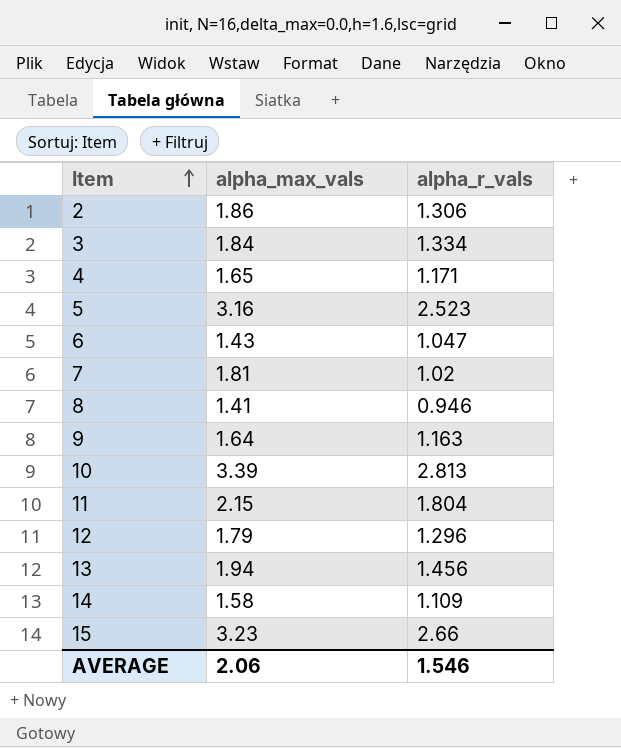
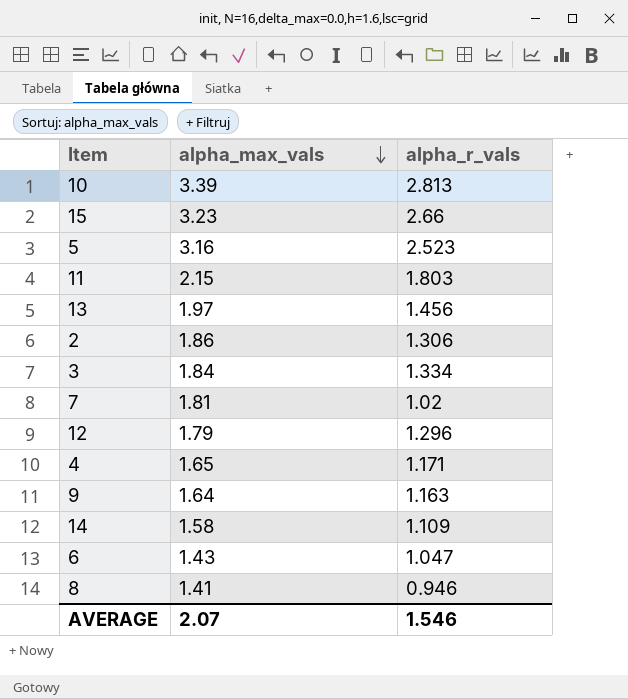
row order: Item ascending -> alpha_max_vals descending
11 | alpha_r_vals: 1.804 -> 1.803
13 | alpha_max_vals: 1.94 -> 1.97
AVERAGE | alpha_max_vals: 2.06 -> 2.07

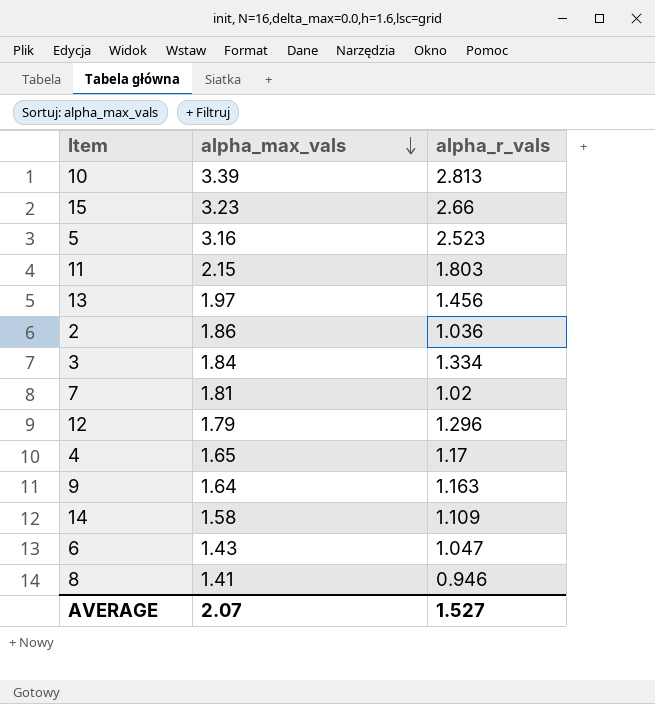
2 | alpha_r_vals: 1.306 -> 1.036
4 | alpha_r_vals: 1.171 -> 1.17
AVERAGE | alpha_r_vals: 1.546 -> 1.527

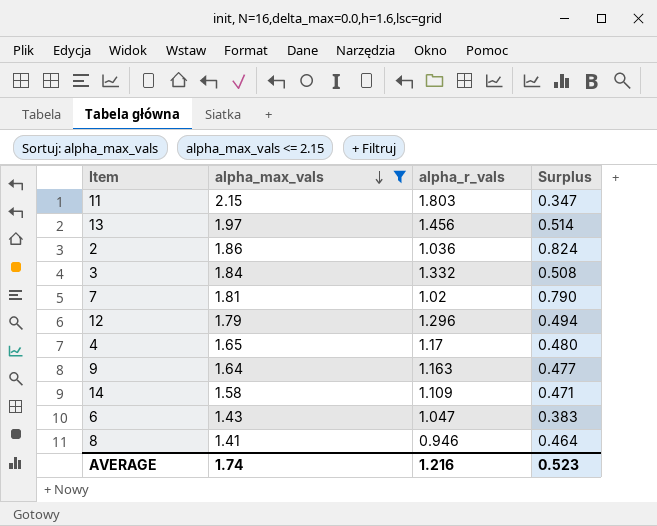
filter: none -> alpha_max_vals <= 2.15
column Surplus | formula: none -> [alpha_max_vals] - [alpha_r_vals]
3 | alpha_r_vals: 1.334 -> 1.332
AVERAGE | alpha_max_vals: 2.07 -> 1.74
AVERAGE | alpha_r_vals: 1.527 -> 1.216

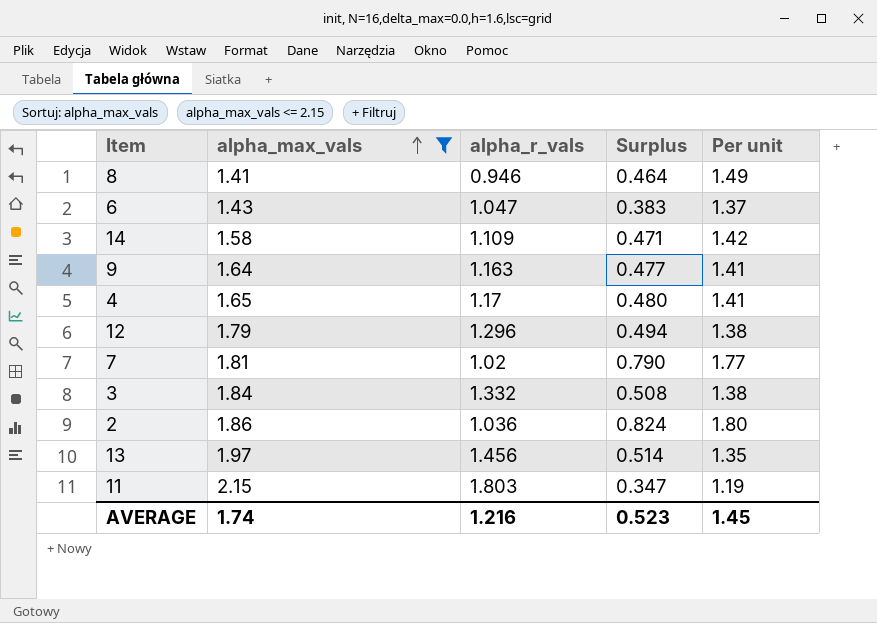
row order: alpha_max_vals descending -> alpha_max_vals ascending
column Per unit | formula: none -> [alpha_max_vals] / [alpha_r_vals]

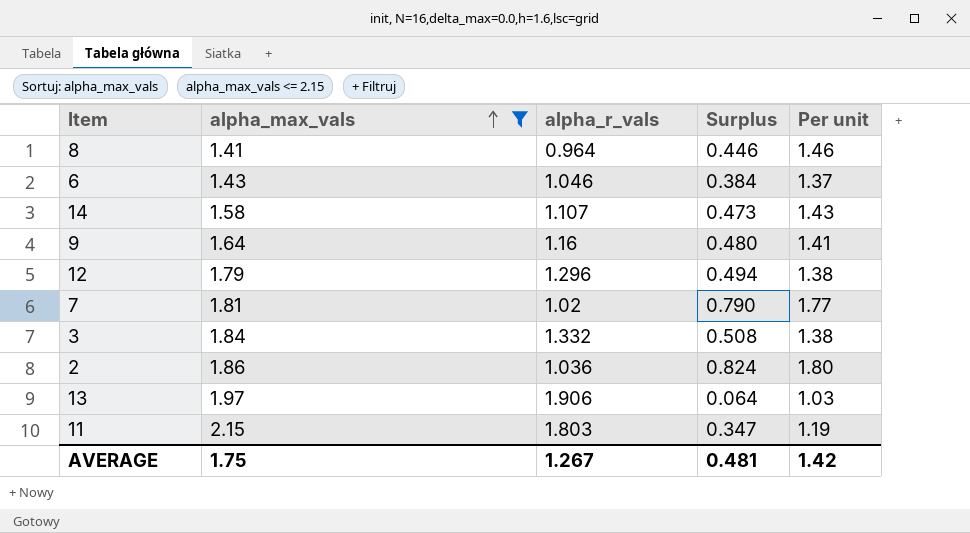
row 4: 1.65 | 1.17 | 0.480 | 1.41 -> none
8 | alpha_r_vals: 0.946 -> 0.964
8 | Surplus: 0.464 -> 0.446
8 | Per unit: 1.49 -> 1.46
6 | alpha_r_vals: 1.047 -> 1.046
6 | Surplus: 0.383 -> 0.384
14 | alpha_r_vals: 1.109 -> 1.107
14 | Surplus: 0.471 -> 0.473
14 | Per unit: 1.42 -> 1.43
9 | alpha_r_vals: 1.163 -> 1.16
9 | Surplus: 0.477 -> 0.480
13 | alpha_r_vals: 1.456 -> 1.906
13 | Surplus: 0.514 -> 0.064
13 | Per unit: 1.35 -> 1.03
AVERAGE | alpha_max_vals: 1.74 -> 1.75
AVERAGE | alpha_r_vals: 1.216 -> 1.267
AVERAGE | Surplus: 0.523 -> 0.481
AVERAGE | Per unit: 1.45 -> 1.42

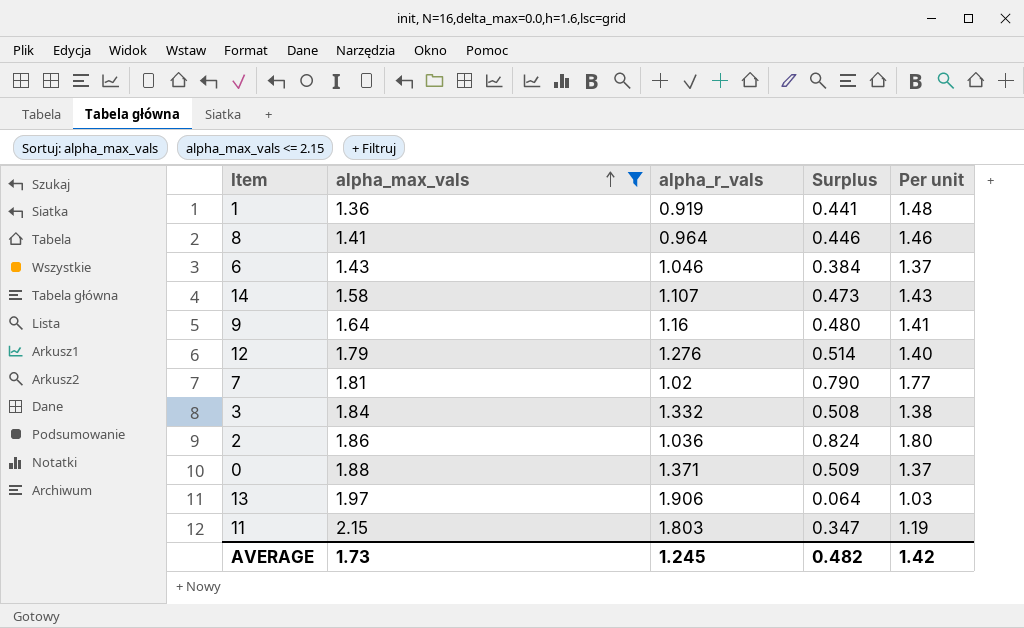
row 1: none -> 1.36 | 0.919 | 0.441 | 1.48
12 | alpha_r_vals: 1.296 -> 1.276
12 | Surplus: 0.494 -> 0.514
12 | Per unit: 1.38 -> 1.40
row 0: none -> 1.88 | 1.371 | 0.509 | 1.37
AVERAGE | alpha_max_vals: 1.75 -> 1.73
AVERAGE | alpha_r_vals: 1.267 -> 1.245
AVERAGE | Surplus: 0.481 -> 0.482

